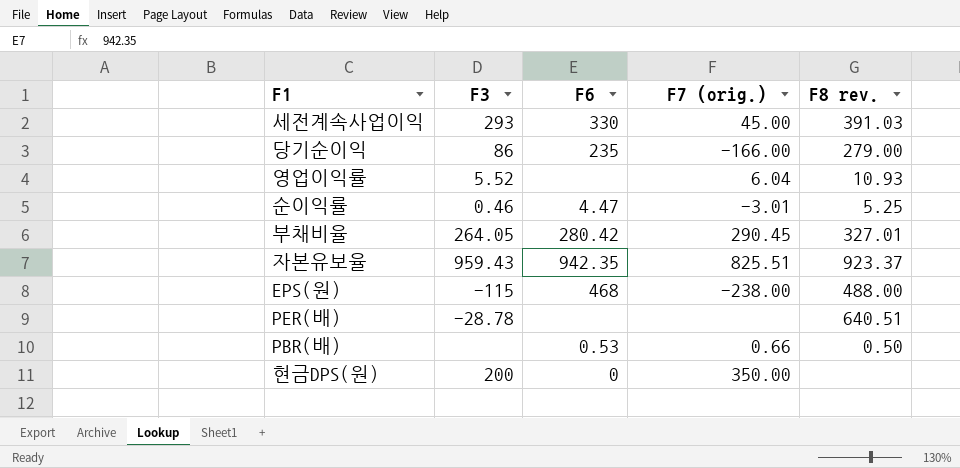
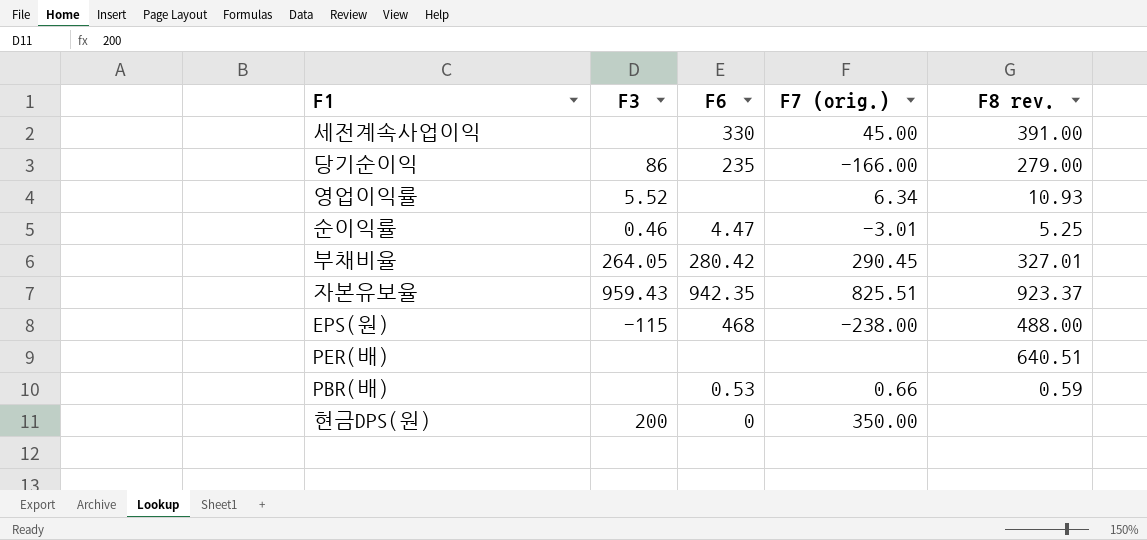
세전계속사업이익 | F3: 293 -> none
세전계속사업이익 | F8 rev.: 391.03 -> 391.00
영업이익률 | F7 (orig.): 6.04 -> 6.34
PER(배) | F3: -28.78 -> none
PBR(배) | F8 rev.: 0.50 -> 0.59

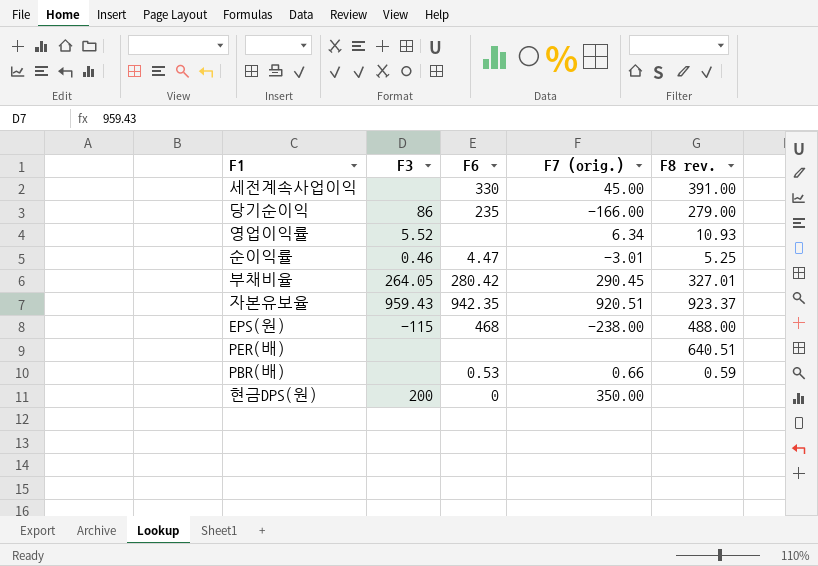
자본유보율 | F7 (orig.): 825.51 -> 920.51

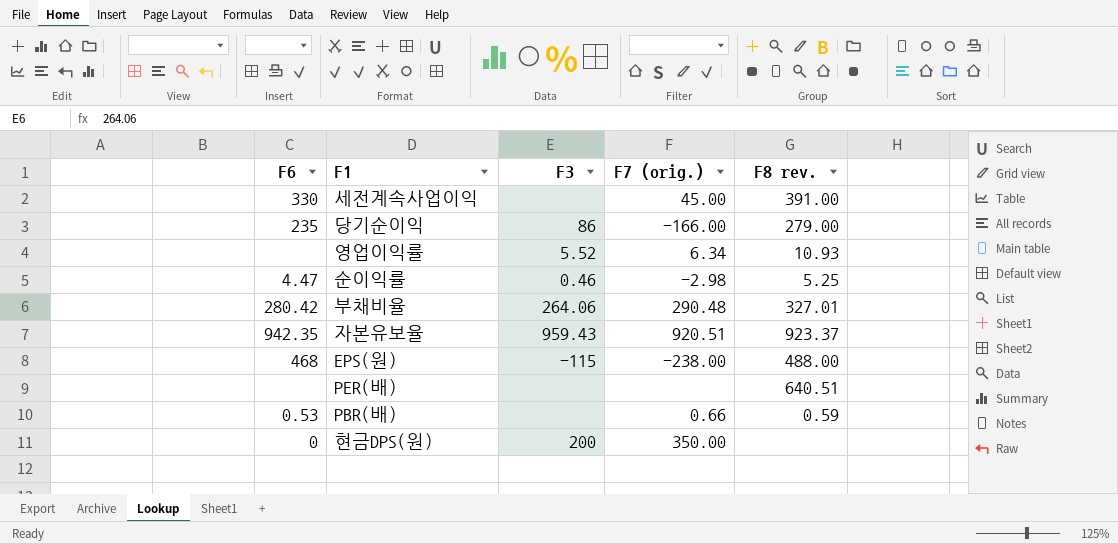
column F6 | position: 3 -> 1
순이익률 | F7 (orig.): -3.01 -> -2.98
부채비율 | F3: 264.05 -> 264.06
부채비율 | F7 (orig.): 290.45 -> 290.48

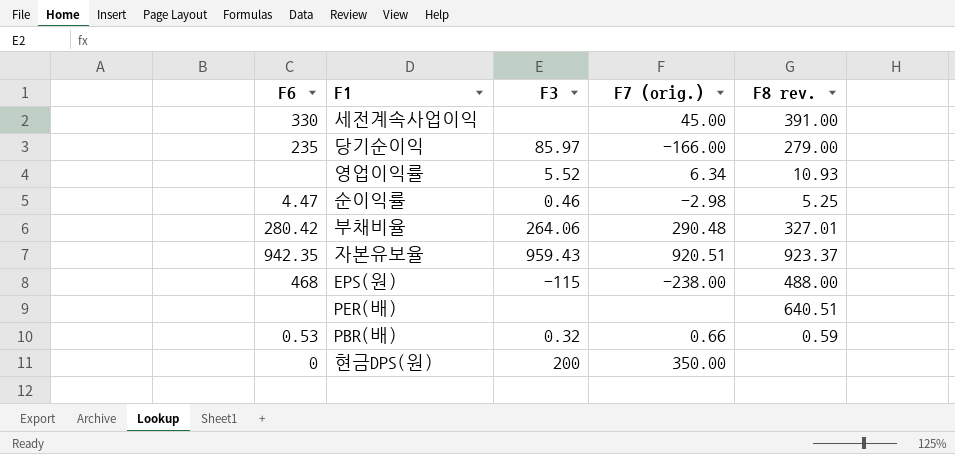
당기순이익 | F3: 86 -> 85.97
PBR(배) | F3: none -> 0.32

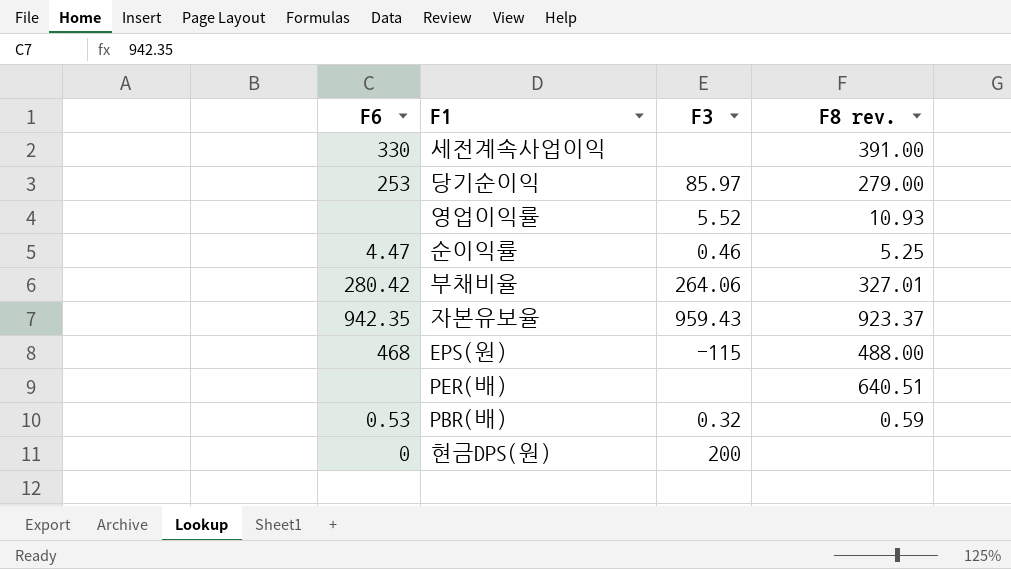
column F7 (orig.) | position: 4 -> none
당기순이익 | F6: 235 -> 253

